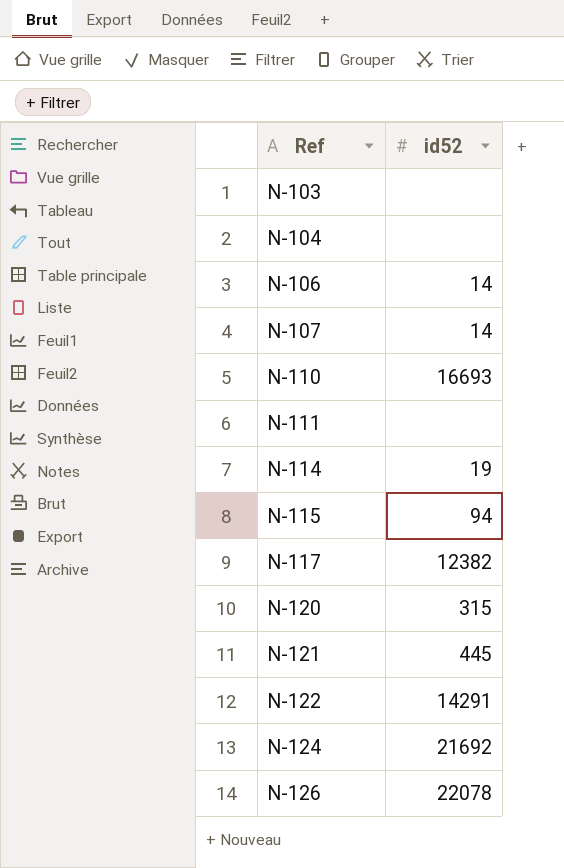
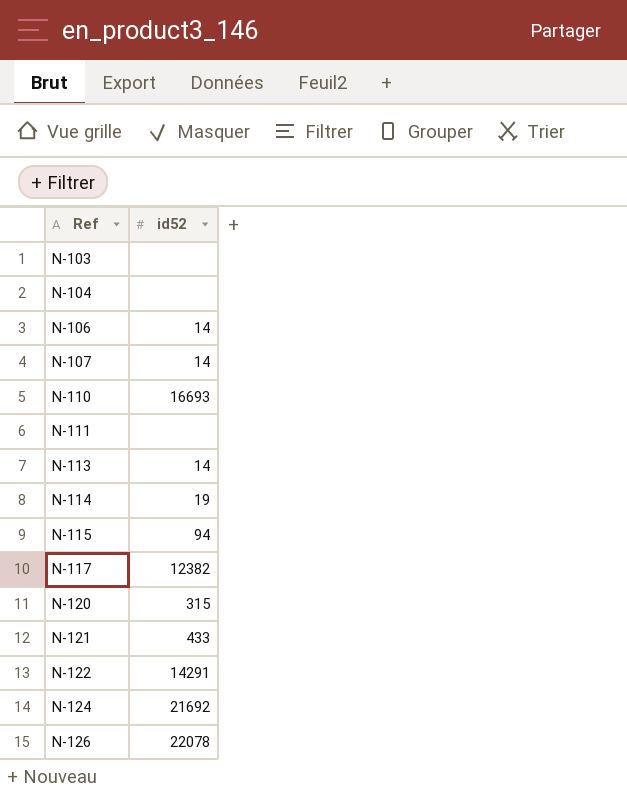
row N-113: none -> 14
N-121 | id52: 445 -> 433

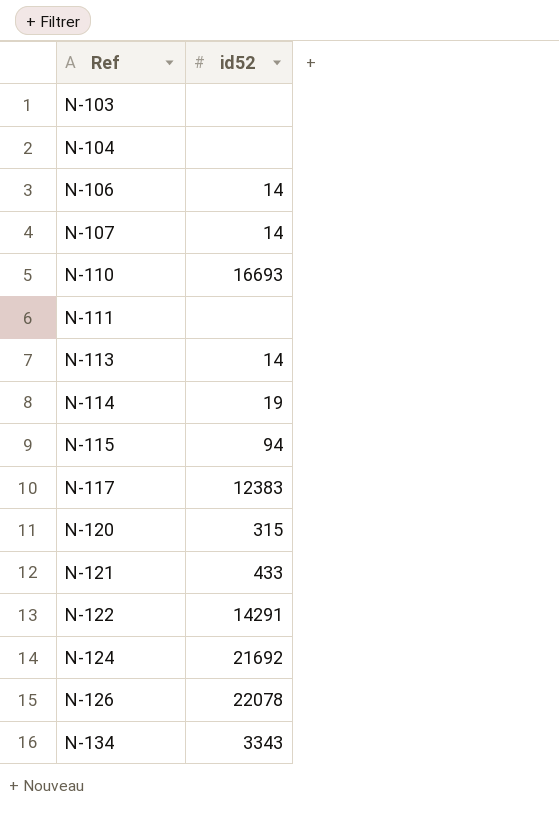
N-117 | id52: 12382 -> 12383
row N-134: none -> 3343

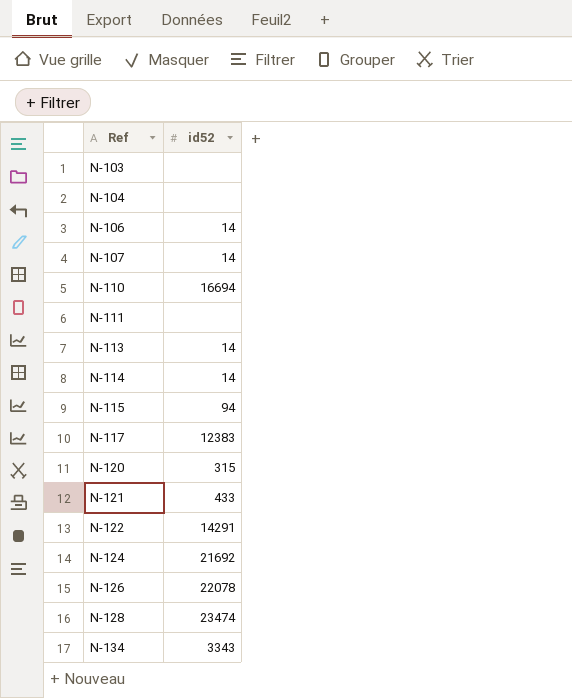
N-110 | id52: 16693 -> 16694
N-114 | id52: 19 -> 14
row N-128: none -> 23474

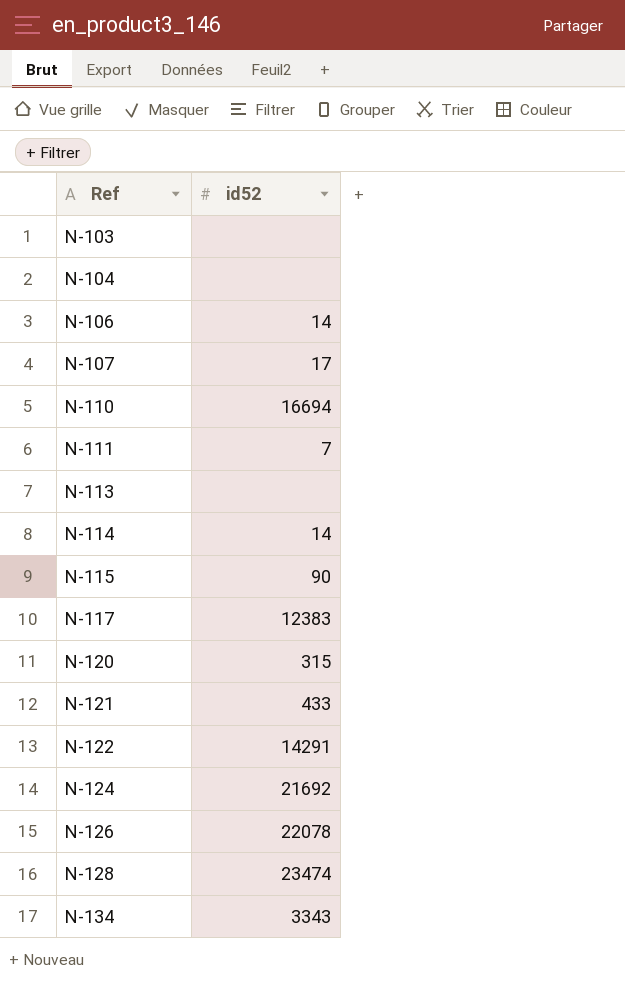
N-107 | id52: 14 -> 17
N-111 | id52: none -> 7
N-113 | id52: 14 -> none
N-115 | id52: 94 -> 90

